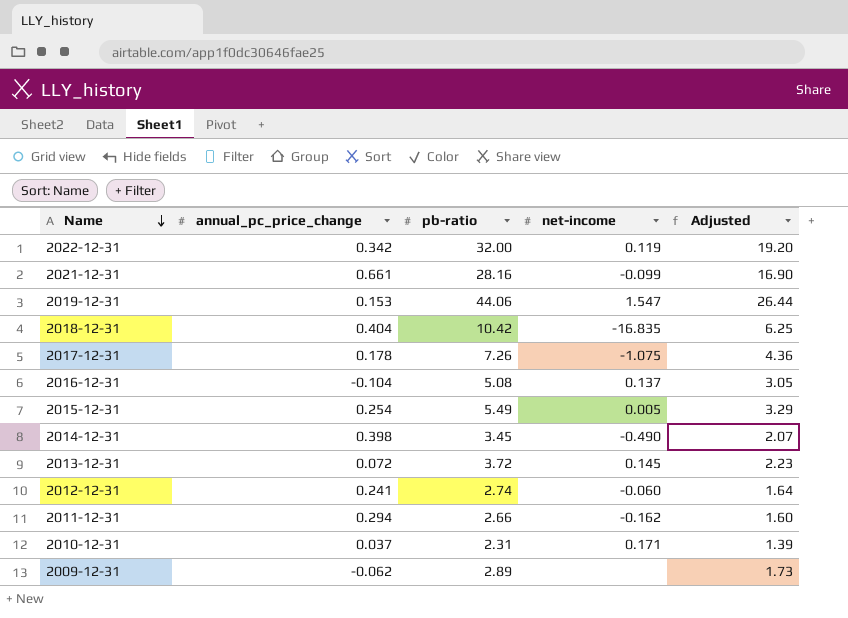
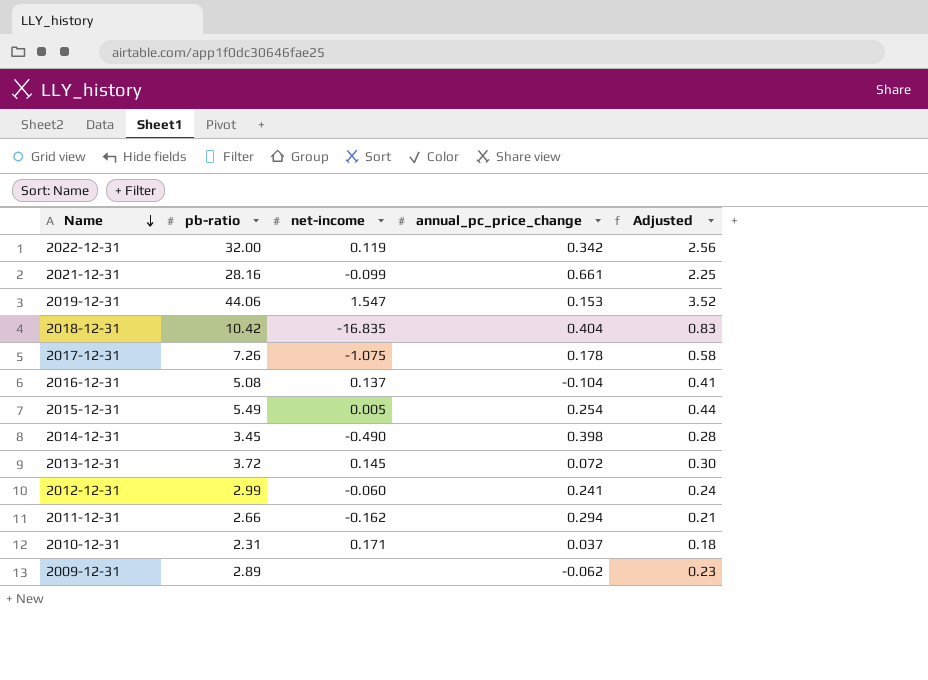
column annual_pc_price_change | position: 2 -> 4
column Adjusted | formula: [pb-ratio] * 0.6 -> [pb-ratio] * 0.08
2012-12-31 | pb-ratio: 2.74 -> 2.99

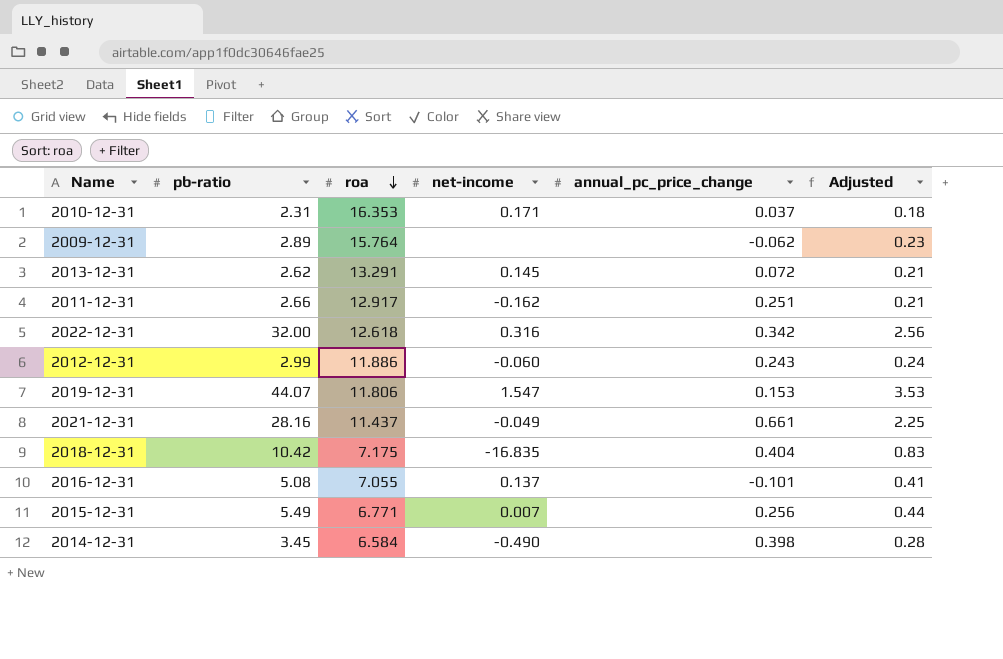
row order: Name descending -> roa descending
column roa | position: none -> 3
row 2017-12-31: 7.26 | -1.075 | 0.178 | 0.58 -> none
2013-12-31 | pb-ratio: 3.72 -> 2.62
2013-12-31 | Adjusted: 0.30 -> 0.21
2011-12-31 | annual_pc_price_change: 0.294 -> 0.251
2022-12-31 | net-income: 0.119 -> 0.316
2012-12-31 | annual_pc_price_change: 0.241 -> 0.243
2019-12-31 | pb-ratio: 44.06 -> 44.07
2019-12-31 | Adjusted: 3.52 -> 3.53
2021-12-31 | net-income: -0.099 -> -0.049
2016-12-31 | annual_pc_price_change: -0.104 -> -0.101
2015-12-31 | net-income: 0.005 -> 0.007
2015-12-31 | annual_pc_price_change: 0.254 -> 0.256

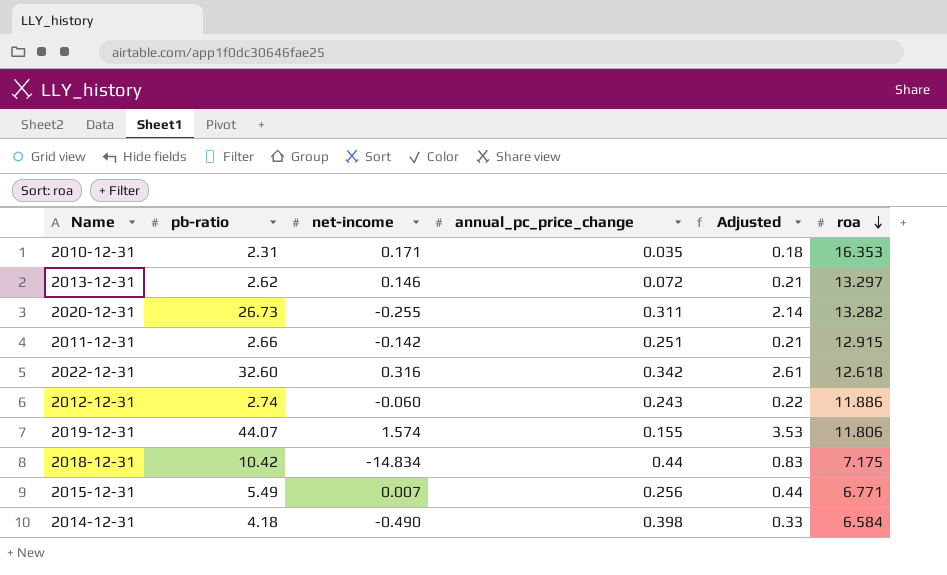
column roa | position: 3 -> 6
row 2009-12-31: 2.89 | 15.764 | none | -0.062 | 0.23 -> none
row 2021-12-31: 28.16 | 11.437 | -0.049 | 0.661 | 2.25 -> none
row 2016-12-31: 5.08 | 7.055 | 0.137 | -0.101 | 0.41 -> none
2010-12-31 | annual_pc_price_change: 0.037 -> 0.035
2013-12-31 | net-income: 0.145 -> 0.146
2013-12-31 | roa: 13.291 -> 13.297
row 2020-12-31: none -> 26.73 | -0.255 | 0.311 | 2.14 | 13.282
2011-12-31 | net-income: -0.162 -> -0.142
2011-12-31 | roa: 12.917 -> 12.915
2022-12-31 | pb-ratio: 32.00 -> 32.60
2022-12-31 | Adjusted: 2.56 -> 2.61
2012-12-31 | pb-ratio: 2.99 -> 2.74
2012-12-31 | Adjusted: 0.24 -> 0.22
2019-12-31 | net-income: 1.547 -> 1.574
2019-12-31 | annual_pc_price_change: 0.153 -> 0.155
2018-12-31 | net-income: -16.835 -> -14.834
2018-12-31 | annual_pc_price_change: 0.404 -> 0.44
2014-12-31 | pb-ratio: 3.45 -> 4.18
2014-12-31 | Adjusted: 0.28 -> 0.33

